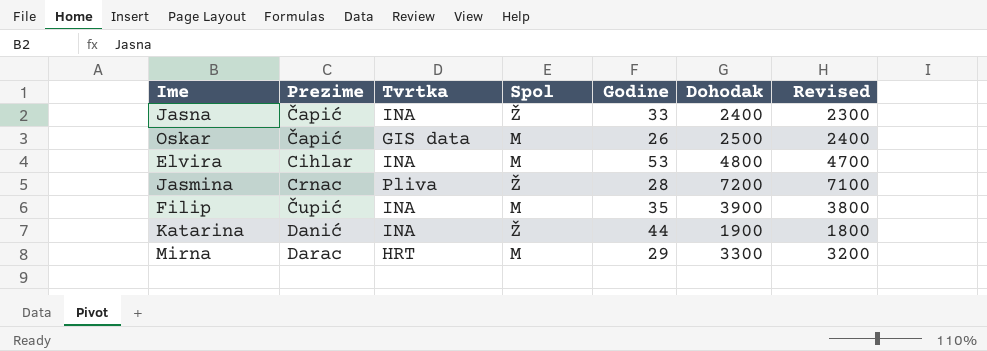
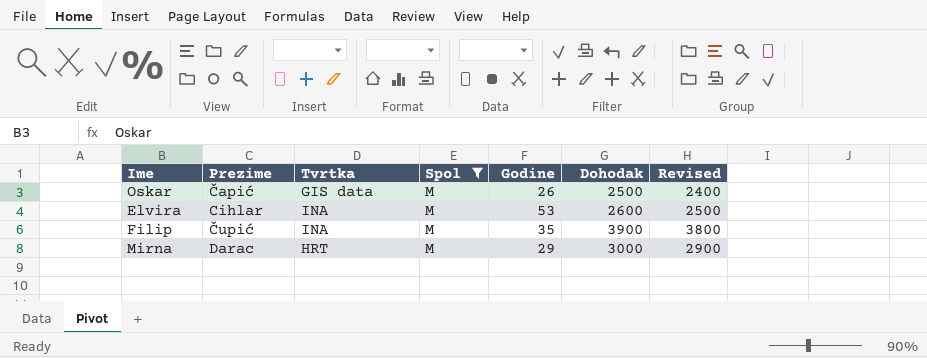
filter: none -> Spol = M
Elvira | Dohodak: 4800 -> 2600
Elvira | Revised: 4700 -> 2500
Mirna | Dohodak: 3300 -> 3000
Mirna | Revised: 3200 -> 2900

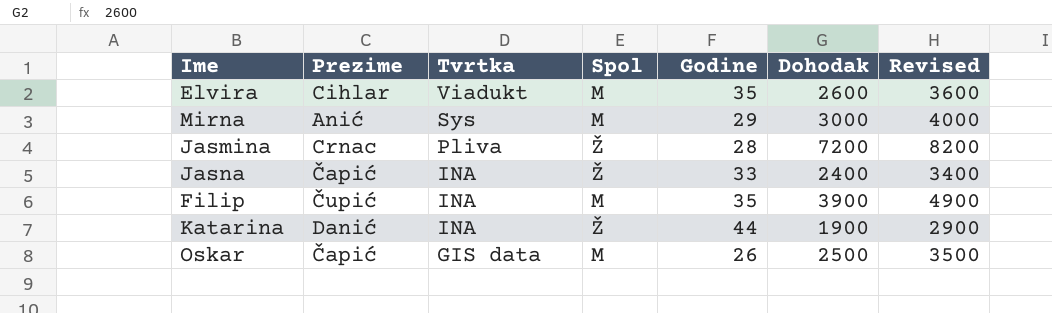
filter: Spol = M -> none
row order: Prezime ascending -> Tvrtka descending
column Revised | formula: [Dohodak] - 100 -> [Dohodak] + 1000
Elvira | Tvrtka: INA -> Viadukt
Elvira | Godine: 53 -> 35
Mirna | Prezime: Darac -> Anić
Mirna | Tvrtka: HRT -> Sys

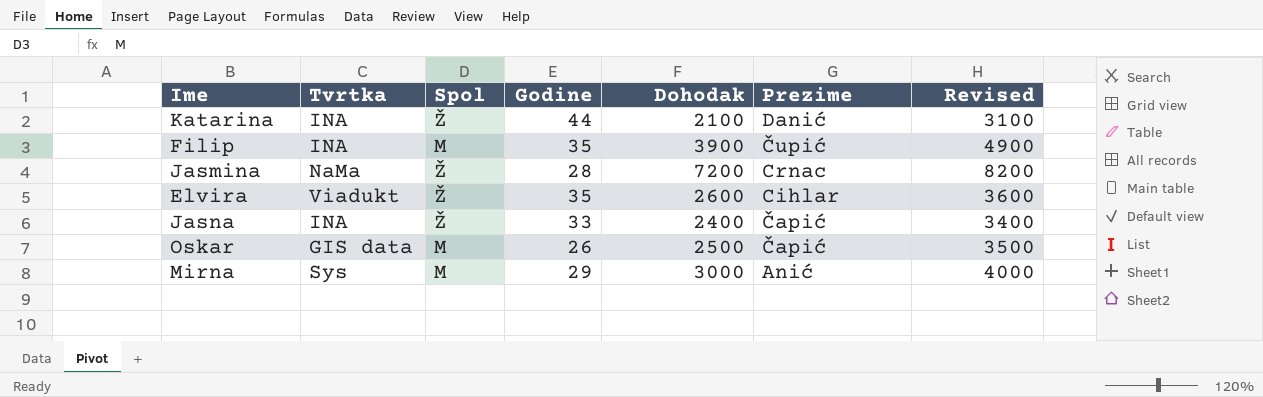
row order: Tvrtka descending -> Prezime descending
column Prezime | position: 2 -> 6
Katarina | Dohodak: 1900 -> 2100
Katarina | Revised: 2900 -> 3100
Jasmina | Tvrtka: Pliva -> NaMa
Elvira | Spol: M -> Ž

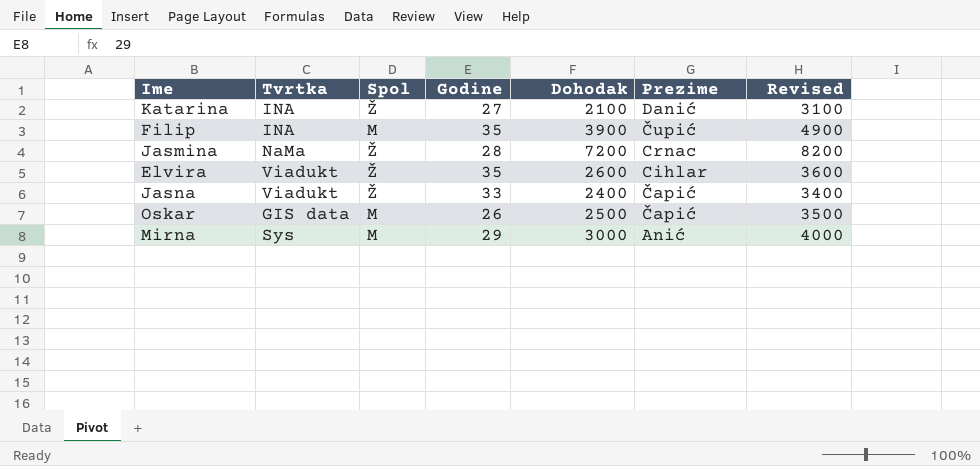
Katarina | Godine: 44 -> 27
Jasna | Tvrtka: INA -> Viadukt

